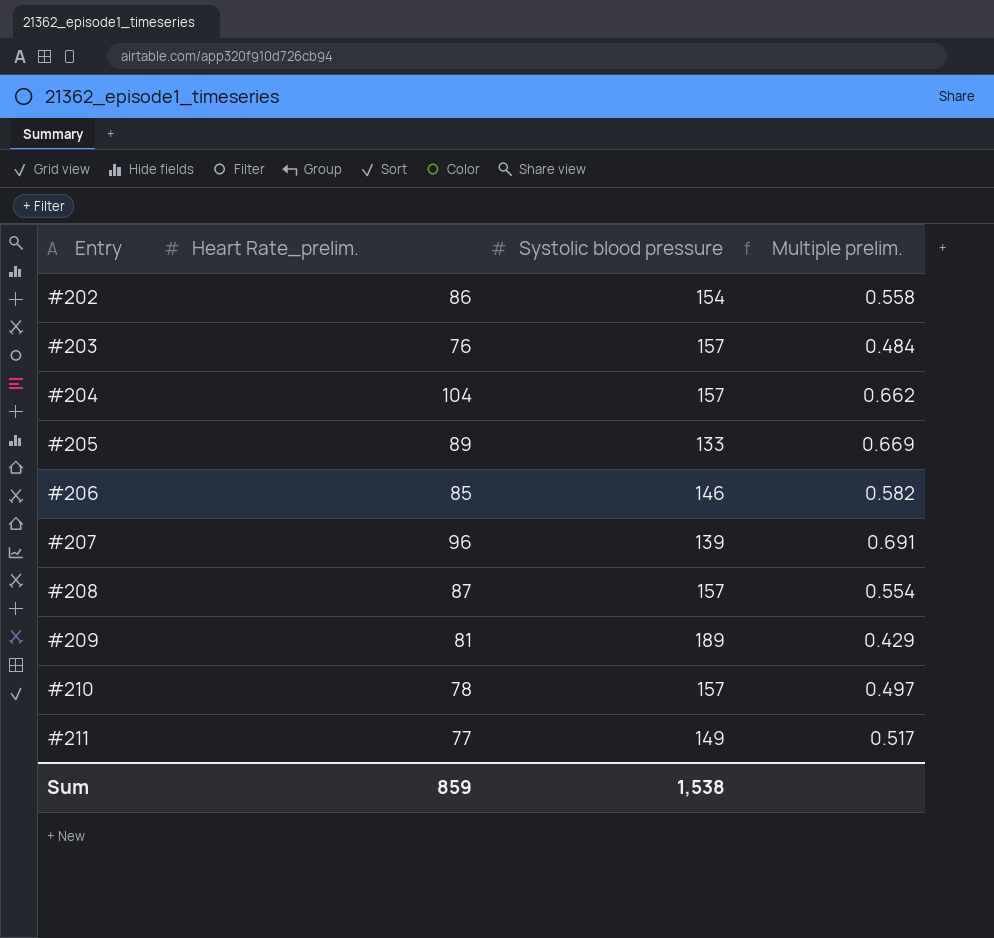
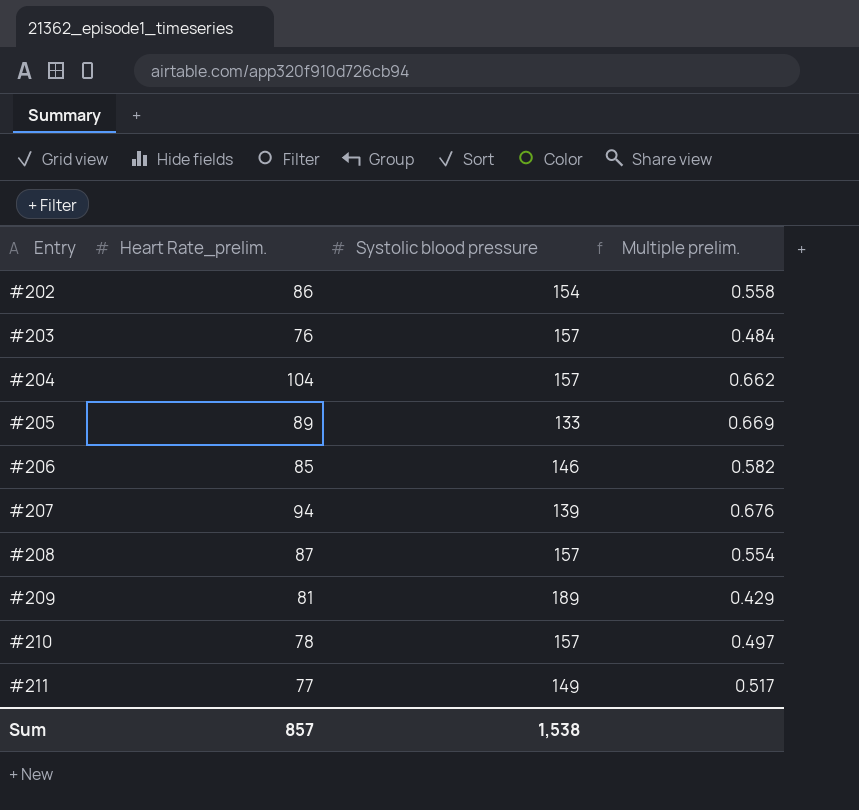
#207 | Heart Rate_prelim.: 96 -> 94
#207 | Multiple prelim.: 0.691 -> 0.676
Sum | Heart Rate_prelim.: 859 -> 857

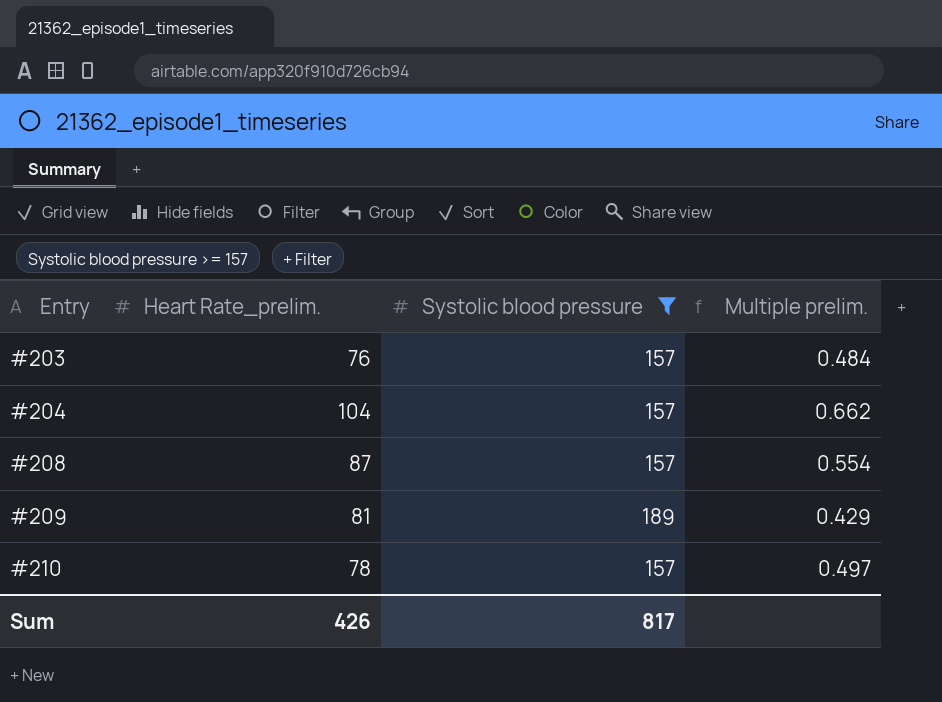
filter: none -> Systolic blood pressure >= 157
Sum | Heart Rate_prelim.: 857 -> 426
Sum | Systolic blood pressure: 1,538 -> 817

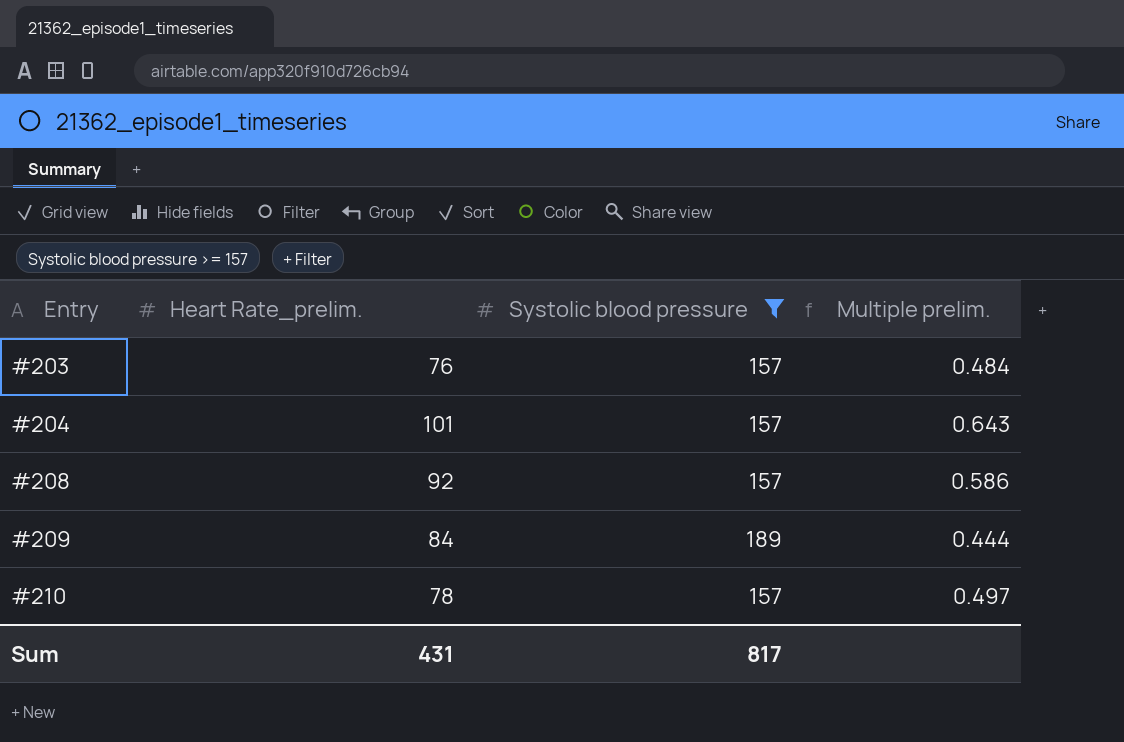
#204 | Heart Rate_prelim.: 104 -> 101
#204 | Multiple prelim.: 0.662 -> 0.643
#208 | Heart Rate_prelim.: 87 -> 92
#208 | Multiple prelim.: 0.554 -> 0.586
#209 | Heart Rate_prelim.: 81 -> 84
#209 | Multiple prelim.: 0.429 -> 0.444
Sum | Heart Rate_prelim.: 426 -> 431

